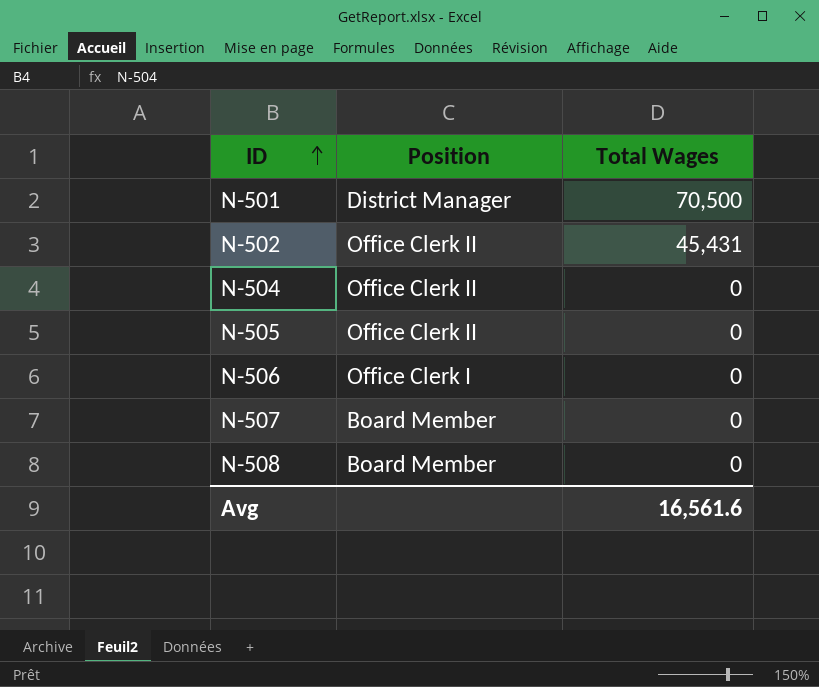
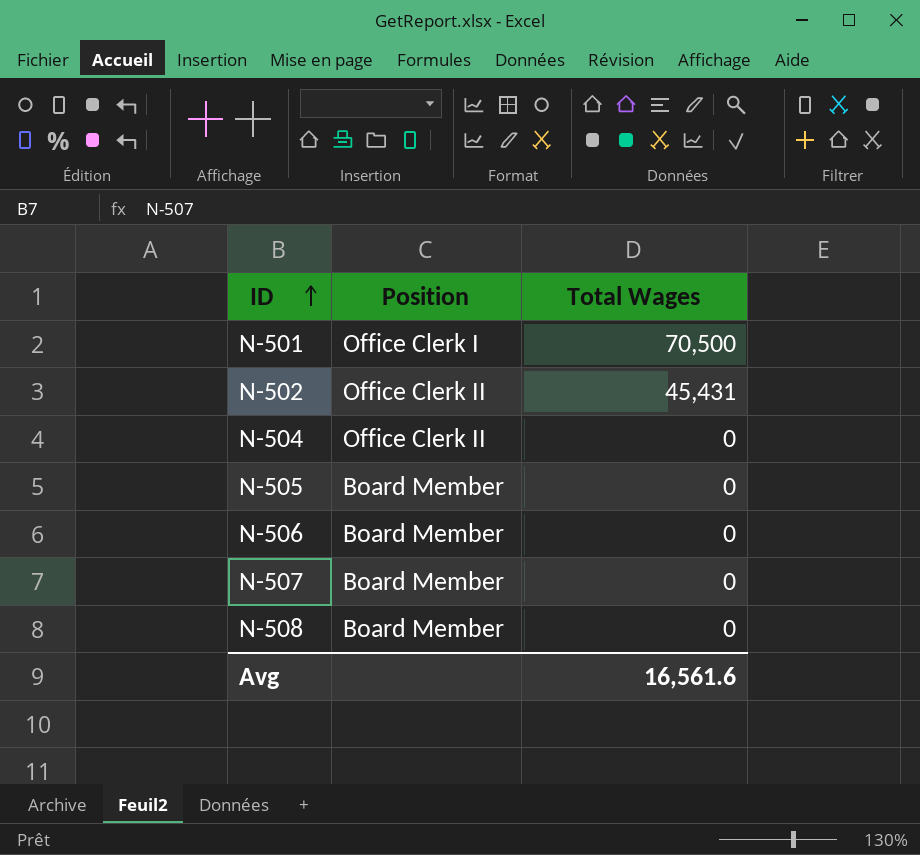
N-501 | Position: District Manager -> Office Clerk I
N-505 | Position: Office Clerk II -> Board Member
N-506 | Position: Office Clerk I -> Board Member

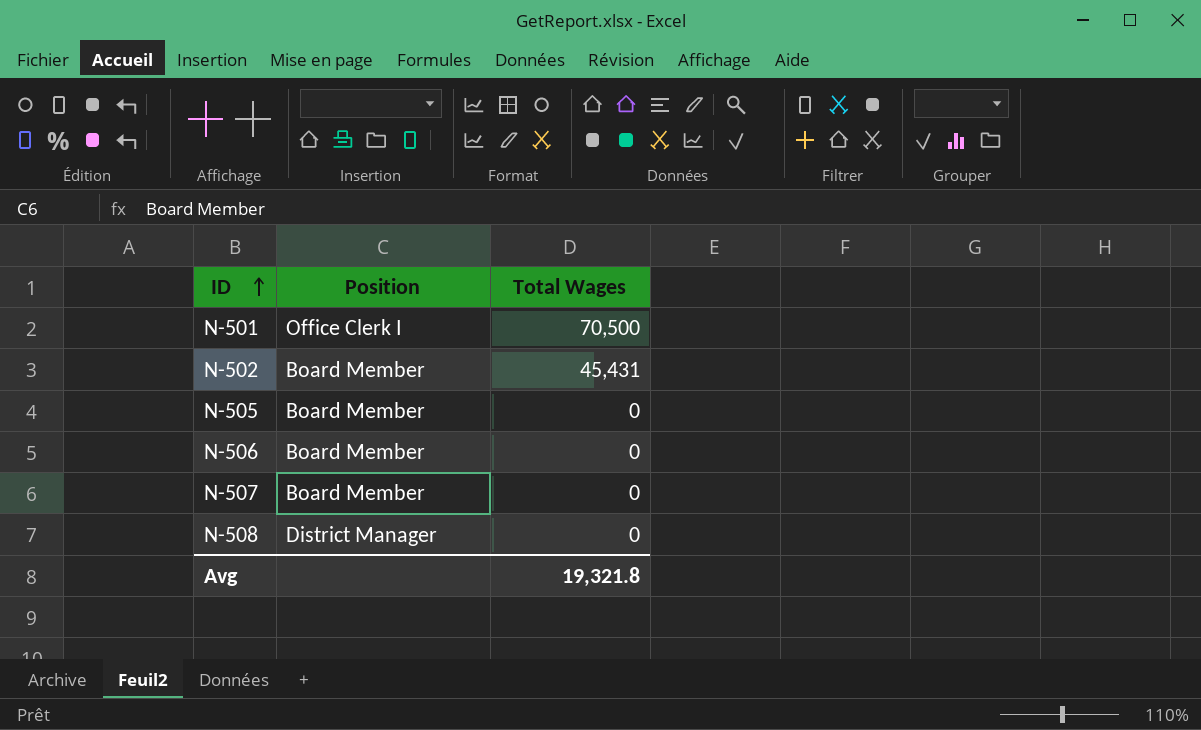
row N-504: Office Clerk II | 0 -> none
N-502 | Position: Office Clerk II -> Board Member
N-508 | Position: Board Member -> District Manager
Avg | Total Wages: 16,561.6 -> 19,321.8

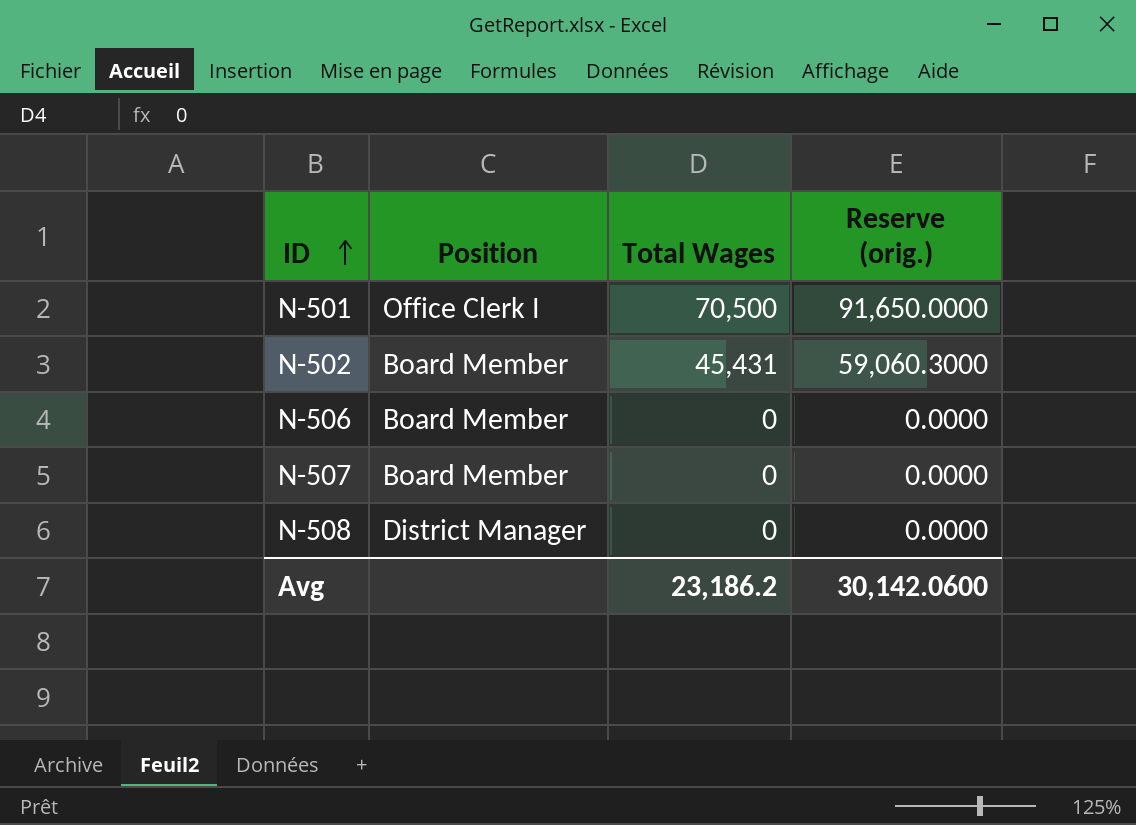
column Reserve (orig.) | formula: none -> [Total Wages] * 1.3
row N-505: Board Member | 0 -> none
Avg | Total Wages: 19,321.8 -> 23,186.2

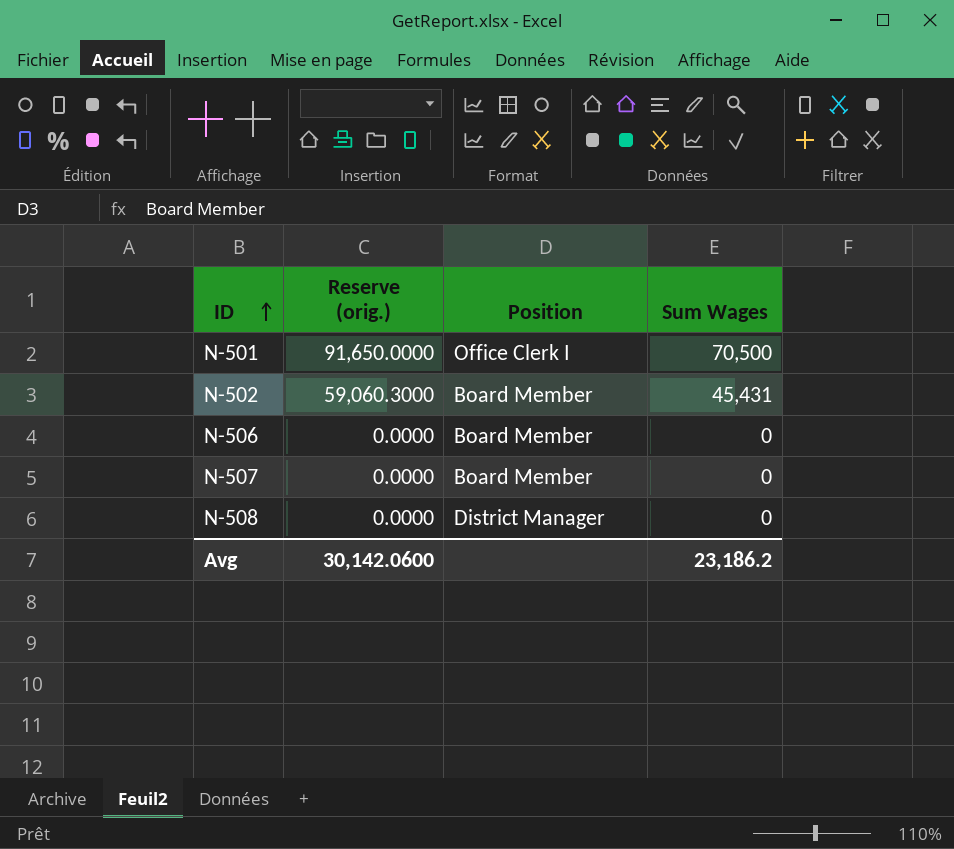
column Reserve (orig.) | position: 4 -> 2
column name: Total Wages -> Sum Wages

